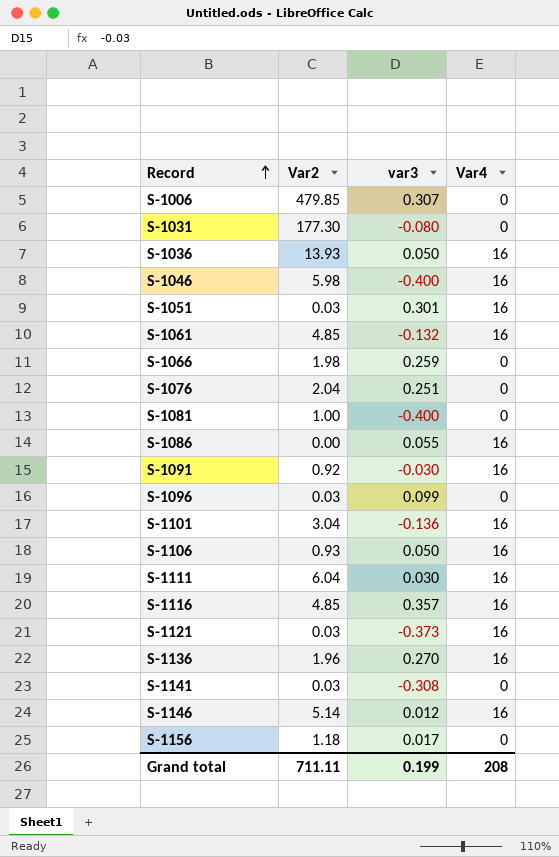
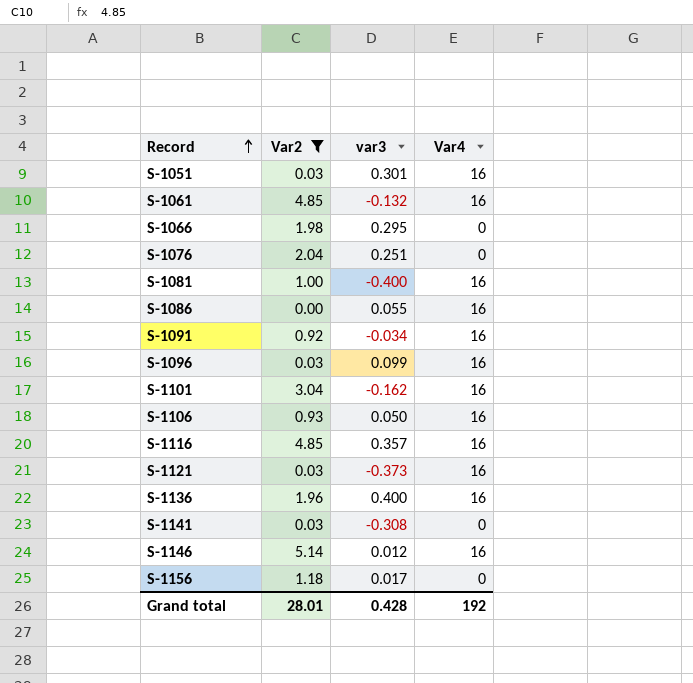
filter: none -> Var2 <= 5.14
S-1066 | var3: 0.259 -> 0.295
S-1081 | Var4: 0 -> 16
S-1091 | var3: -0.030 -> -0.034
S-1096 | Var4: 0 -> 16
S-1101 | var3: -0.136 -> -0.162
S-1136 | var3: 0.270 -> 0.400
Grand total | Var2: 711.11 -> 28.01
Grand total | var3: 0.199 -> 0.428
Grand total | Var4: 208 -> 192

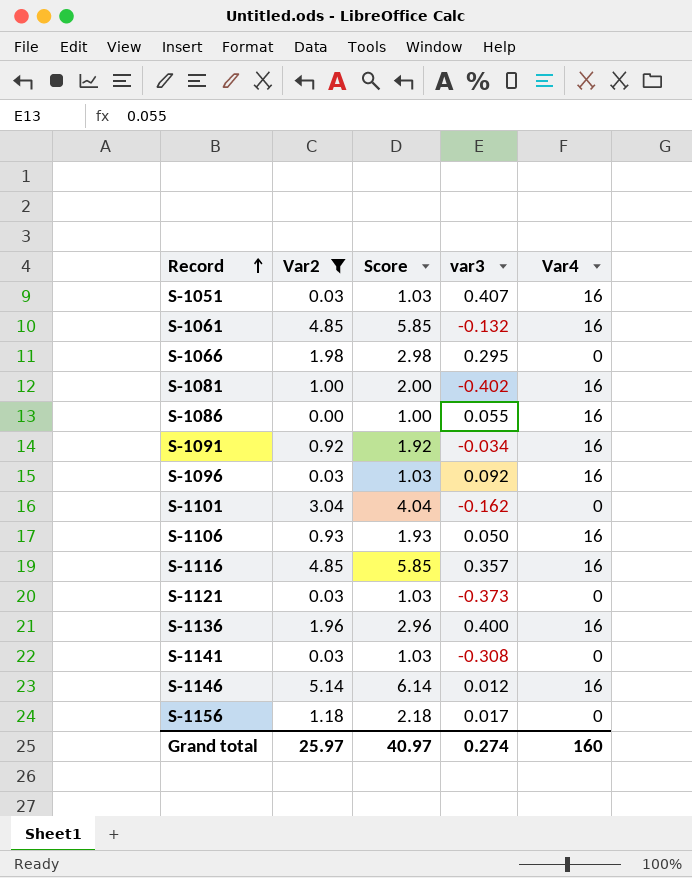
column Score | formula: none -> [Var2] + 1
row S-1076: 2.04 | 0.251 | 0 -> none
S-1051 | var3: 0.301 -> 0.407
S-1081 | var3: -0.400 -> -0.402
S-1096 | var3: 0.099 -> 0.092
S-1101 | Var4: 16 -> 0
S-1121 | Var4: 16 -> 0
Grand total | Var2: 28.01 -> 25.97
Grand total | var3: 0.428 -> 0.274
Grand total | Var4: 192 -> 160

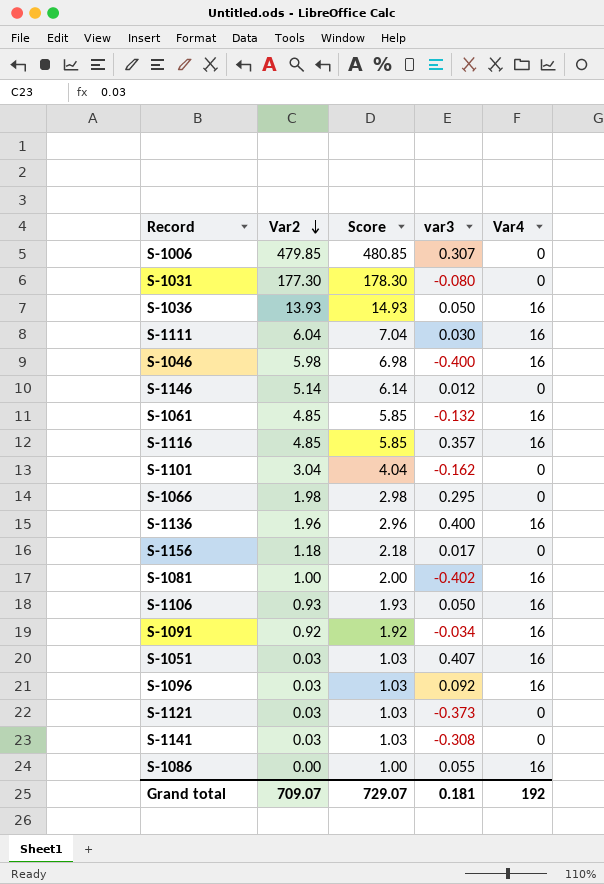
filter: Var2 <= 5.14 -> none
row order: Record ascending -> Var2 descending
S-1146 | Var4: 16 -> 0
Grand total | Var2: 25.97 -> 709.07
Grand total | Score: 40.97 -> 729.07
Grand total | var3: 0.274 -> 0.181
Grand total | Var4: 160 -> 192

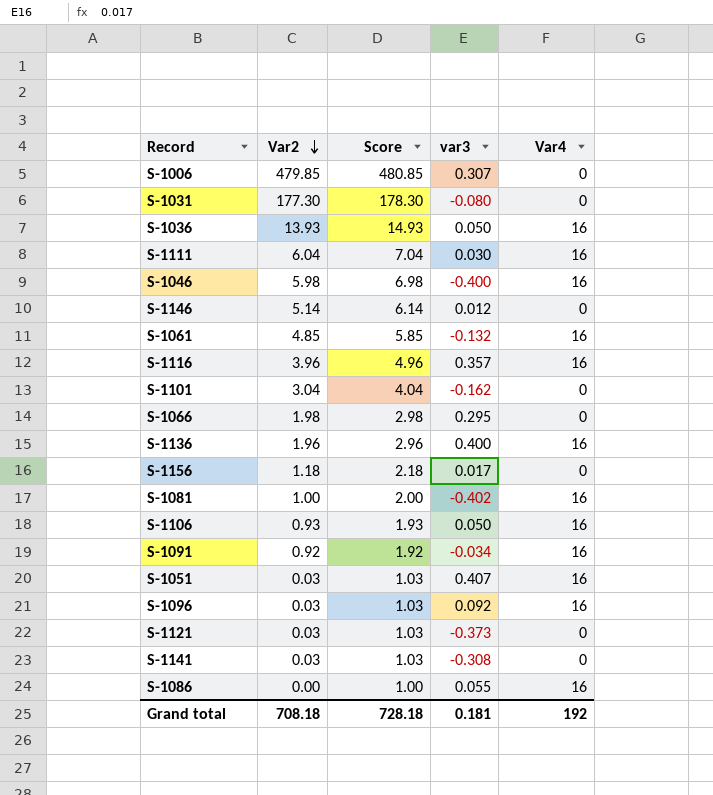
S-1116 | Var2: 4.85 -> 3.96
S-1116 | Score: 5.85 -> 4.96
Grand total | Var2: 709.07 -> 708.18
Grand total | Score: 729.07 -> 728.18

